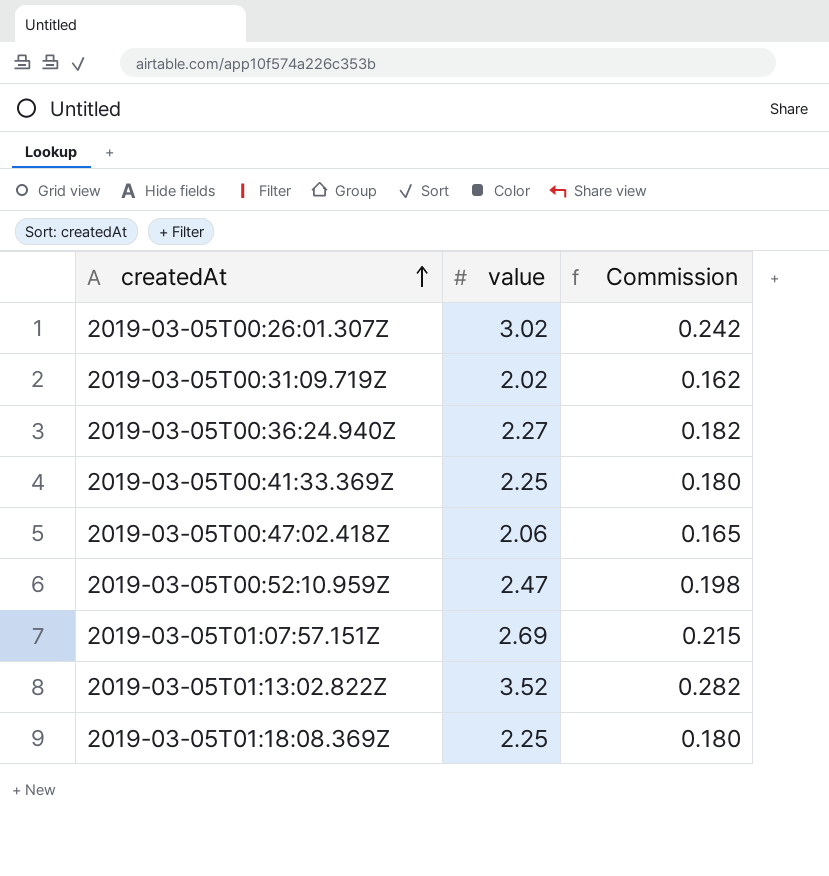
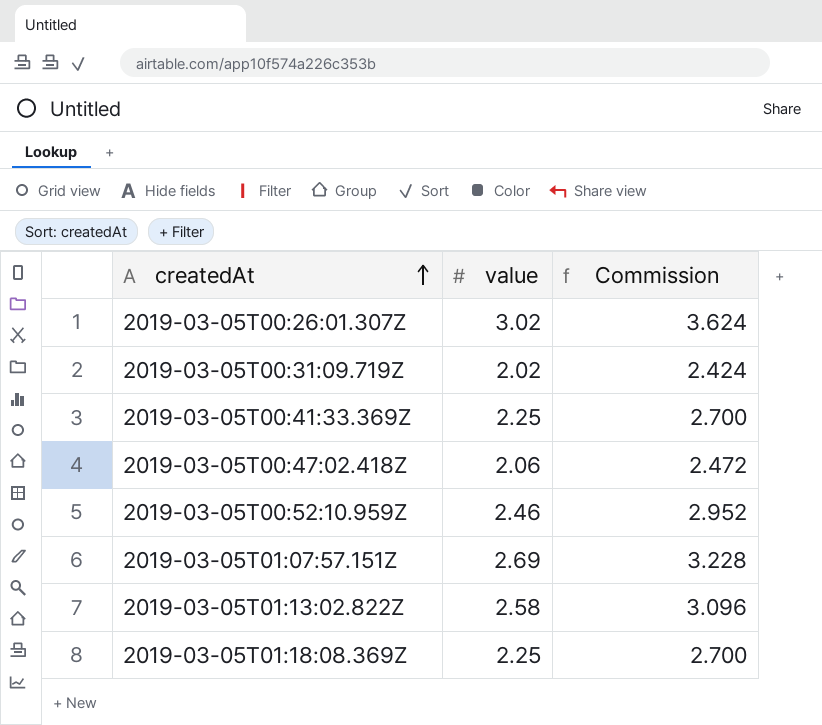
column Commission | formula: [value] * 0.08 -> [value] * 1.2
row 2019-03-05T00:36:24.940Z: 2.27 | 0.182 -> none
2019-03-05T00:52:10.959Z | value: 2.47 -> 2.46
2019-03-05T01:13:02.822Z | value: 3.52 -> 2.58

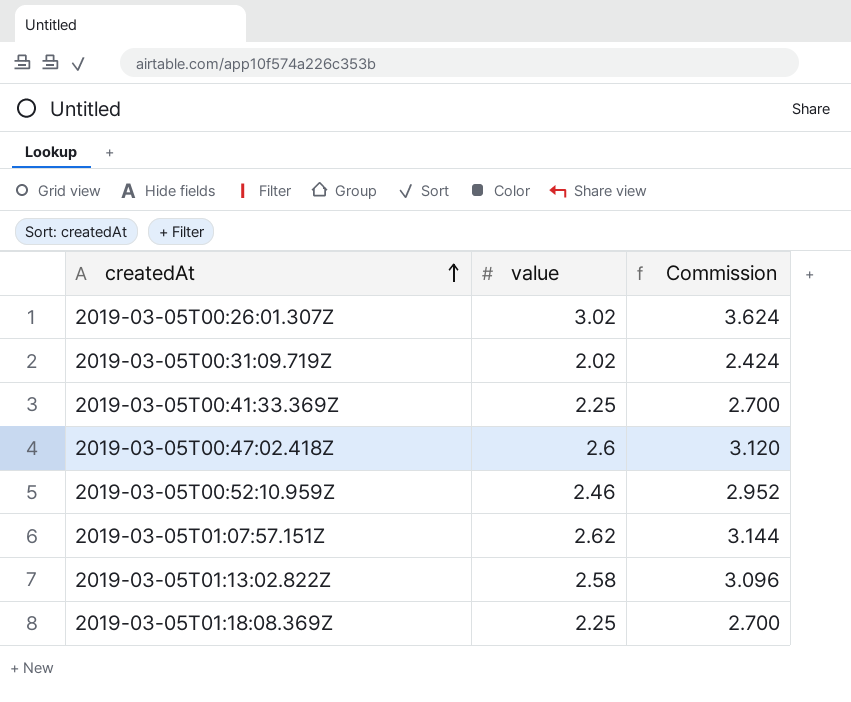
2019-03-05T00:47:02.418Z | value: 2.06 -> 2.6
2019-03-05T00:47:02.418Z | Commission: 2.472 -> 3.120
2019-03-05T01:07:57.151Z | value: 2.69 -> 2.62
2019-03-05T01:07:57.151Z | Commission: 3.228 -> 3.144

